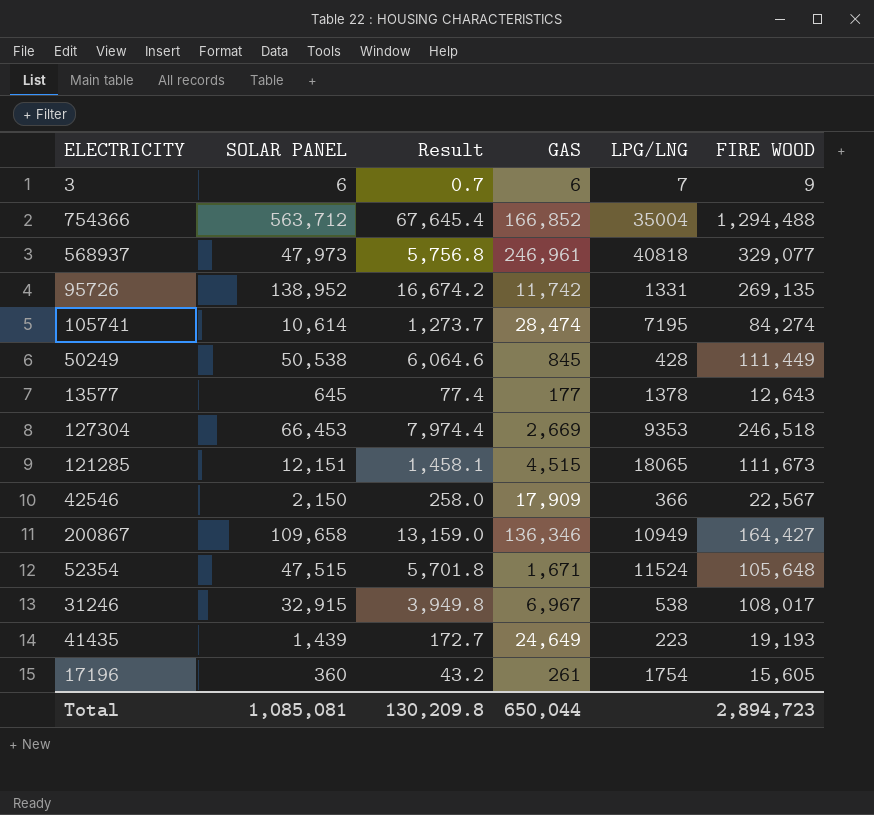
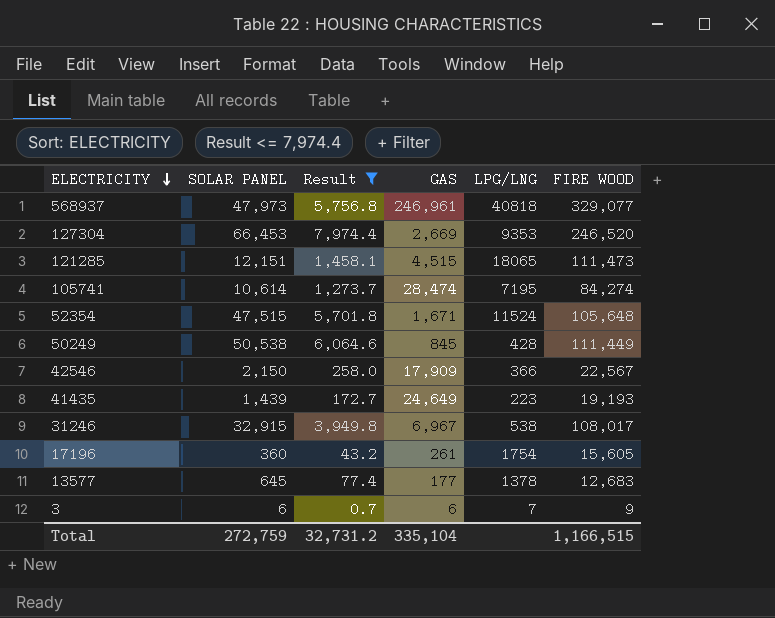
filter: none -> Result <= 7,974.4
row order: none -> ELECTRICITY descending
127304 | FIRE WOOD: 246,518 -> 246,520
121285 | FIRE WOOD: 111,673 -> 111,473
13577 | FIRE WOOD: 12,643 -> 12,683
Total | SOLAR PANEL: 1,085,081 -> 272,759
Total | Result: 130,209.8 -> 32,731.2
Total | GAS: 650,044 -> 335,104
Total | FIRE WOOD: 2,894,723 -> 1,166,515

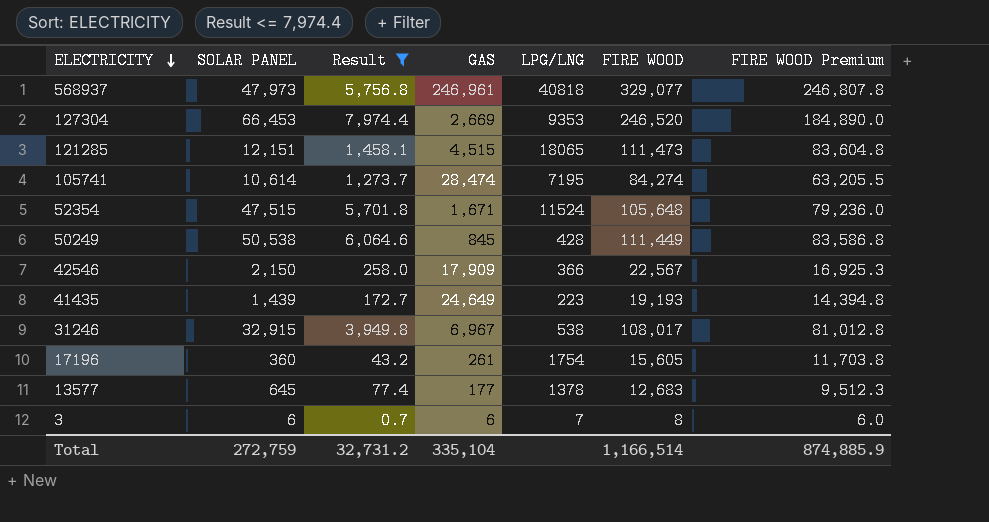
column FIRE WOOD Premium | formula: none -> [FIRE WOOD] * 0.75
3 | FIRE WOOD: 9 -> 8
Total | FIRE WOOD: 1,166,515 -> 1,166,514

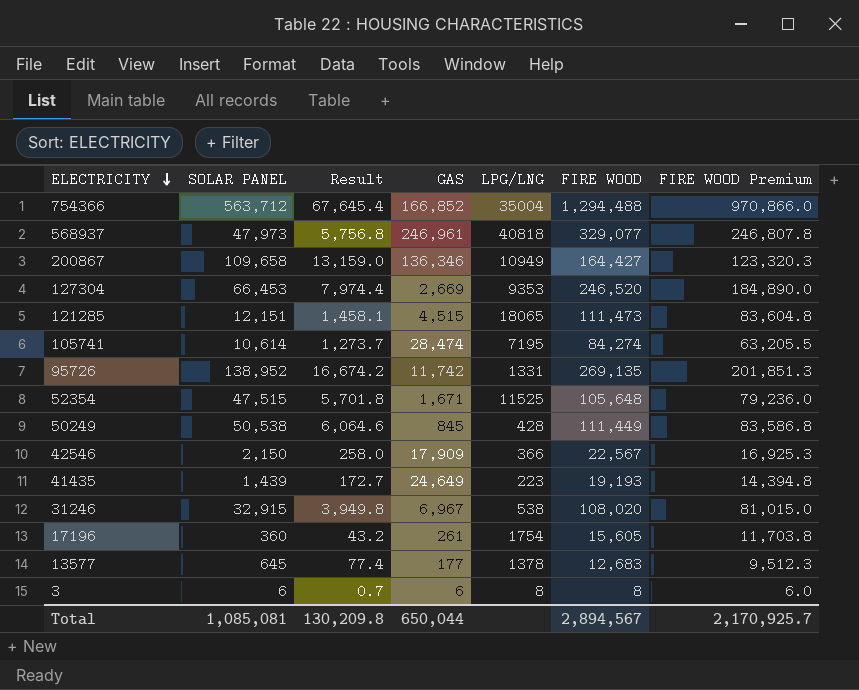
filter: Result <= 7,974.4 -> none
52354 | LPG/LNG: 11524 -> 11525
31246 | FIRE WOOD: 108,017 -> 108,020
31246 | FIRE WOOD Premium: 81,012.8 -> 81,015.0
3 | LPG/LNG: 7 -> 8
Total | SOLAR PANEL: 272,759 -> 1,085,081
Total | Result: 32,731.2 -> 130,209.8
Total | GAS: 335,104 -> 650,044
Total | FIRE WOOD: 1,166,514 -> 2,894,567
Total | FIRE WOOD Premium: 874,885.9 -> 2,170,925.7

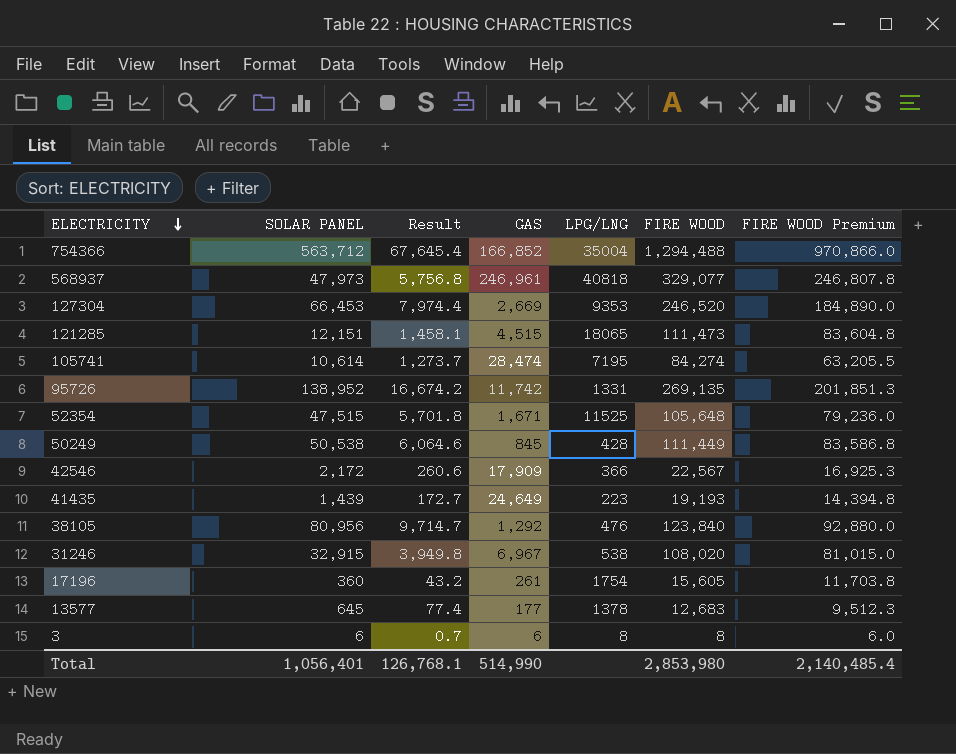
row 200867: 109,658 | 13,159.0 | 136,346 | 10949 | 164,427 | 123,320.3 -> none
42546 | SOLAR PANEL: 2,150 -> 2,172
42546 | Result: 258.0 -> 260.6
row 38105: none -> 80,956 | 9,714.7 | 1,292 | 476 | 123,840 | 92,880.0
Total | SOLAR PANEL: 1,085,081 -> 1,056,401
Total | Result: 130,209.8 -> 126,768.1
Total | GAS: 650,044 -> 514,990
Total | FIRE WOOD: 2,894,567 -> 2,853,980
Total | FIRE WOOD Premium: 2,170,925.7 -> 2,140,485.4

